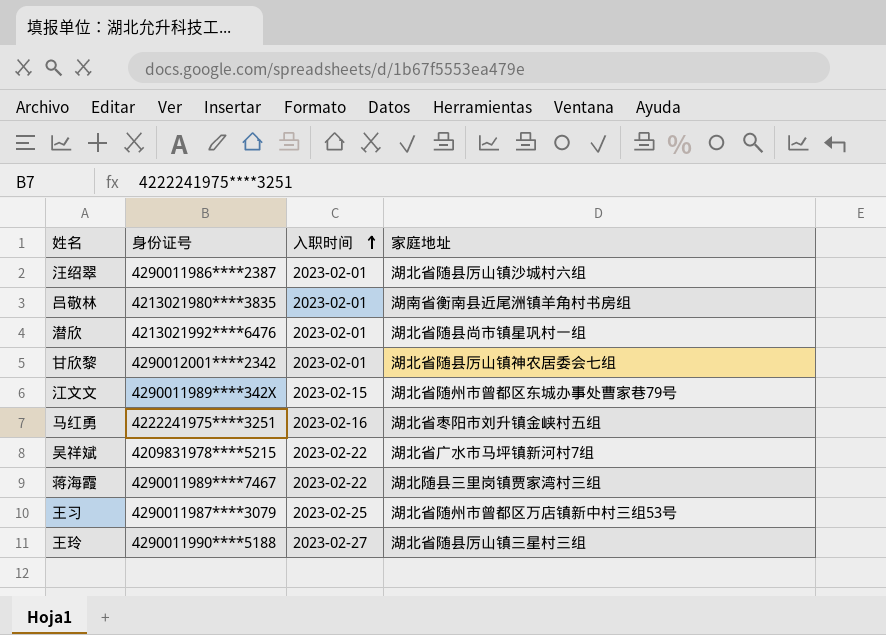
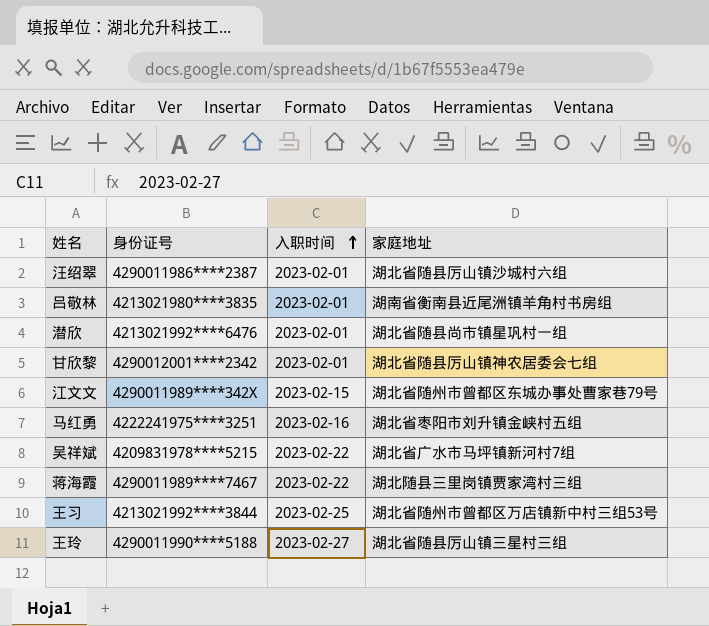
王习 | 身份证号: 4290011987****3079 -> 4213021992****3844

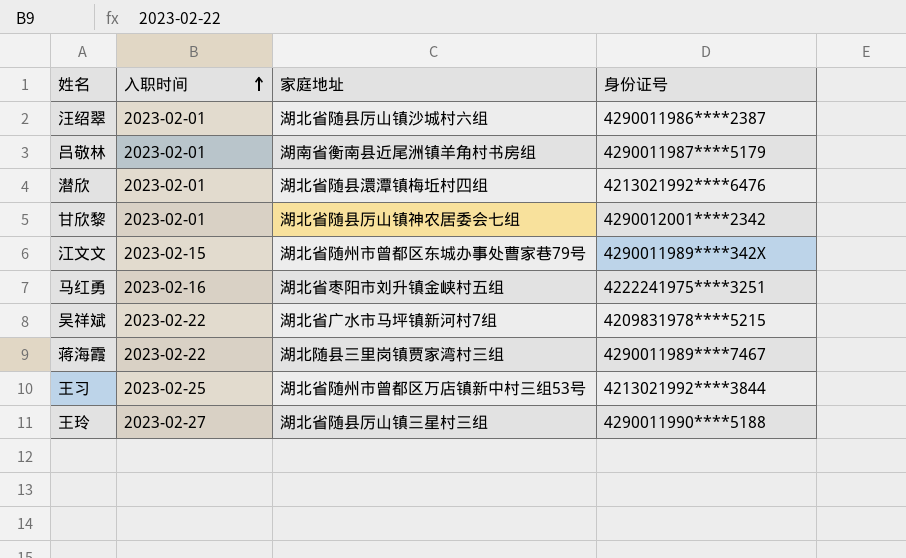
column 身份证号 | position: 2 -> 4
吕敬林 | 身份证号: 4213021980****3835 -> 4290011987****5179
潜欣 | 家庭地址: 湖北省随县尚市镇星巩村一组 -> 湖北省随县澴潭镇梅坵村四组

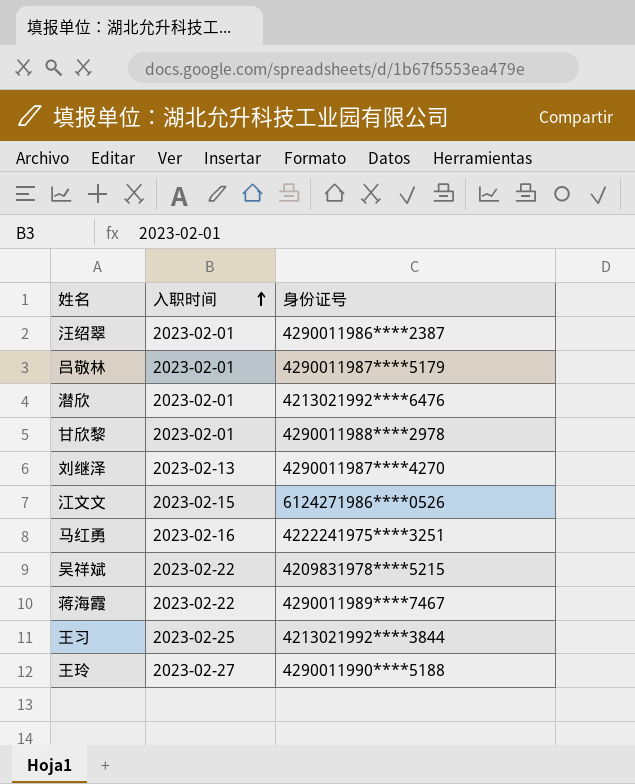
column 家庭地址 | position: 3 -> none
甘欣黎 | 身份证号: 4290012001****2342 -> 4290011988****2978
row 刘继泽: none -> 2023-02-13 | 4290011987****4270
江文文 | 身份证号: 4290011989****342X -> 6124271986****0526

